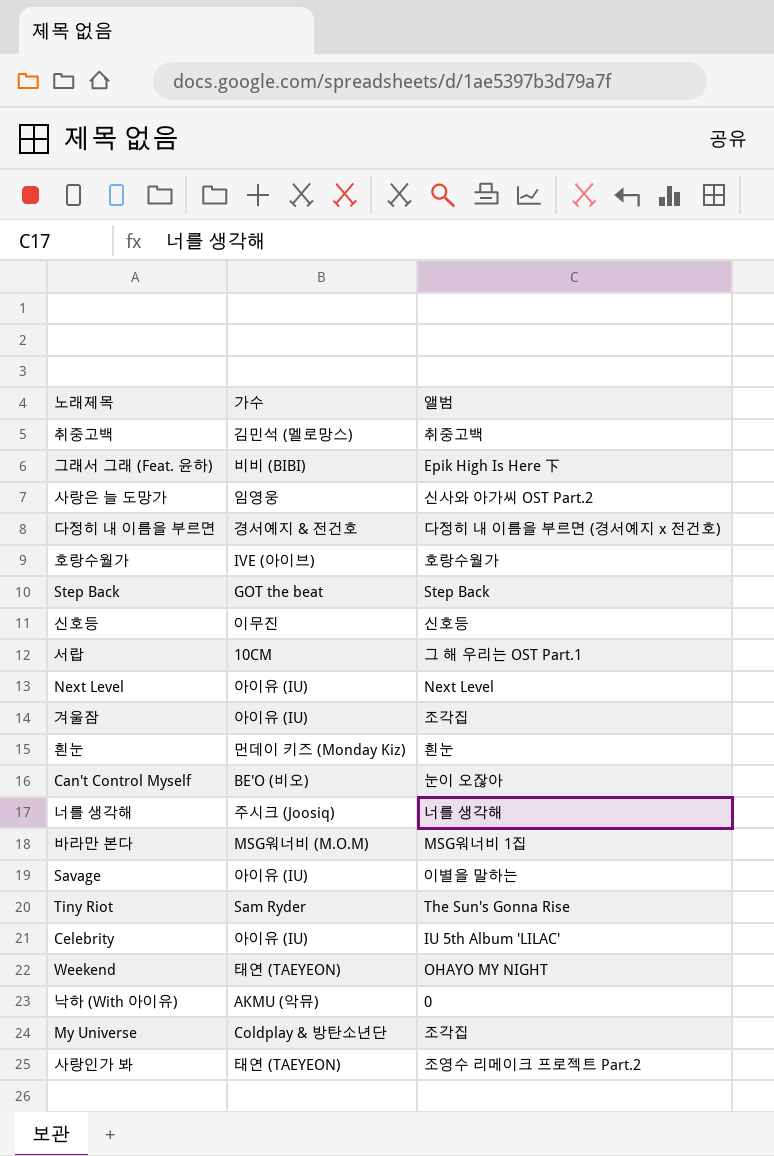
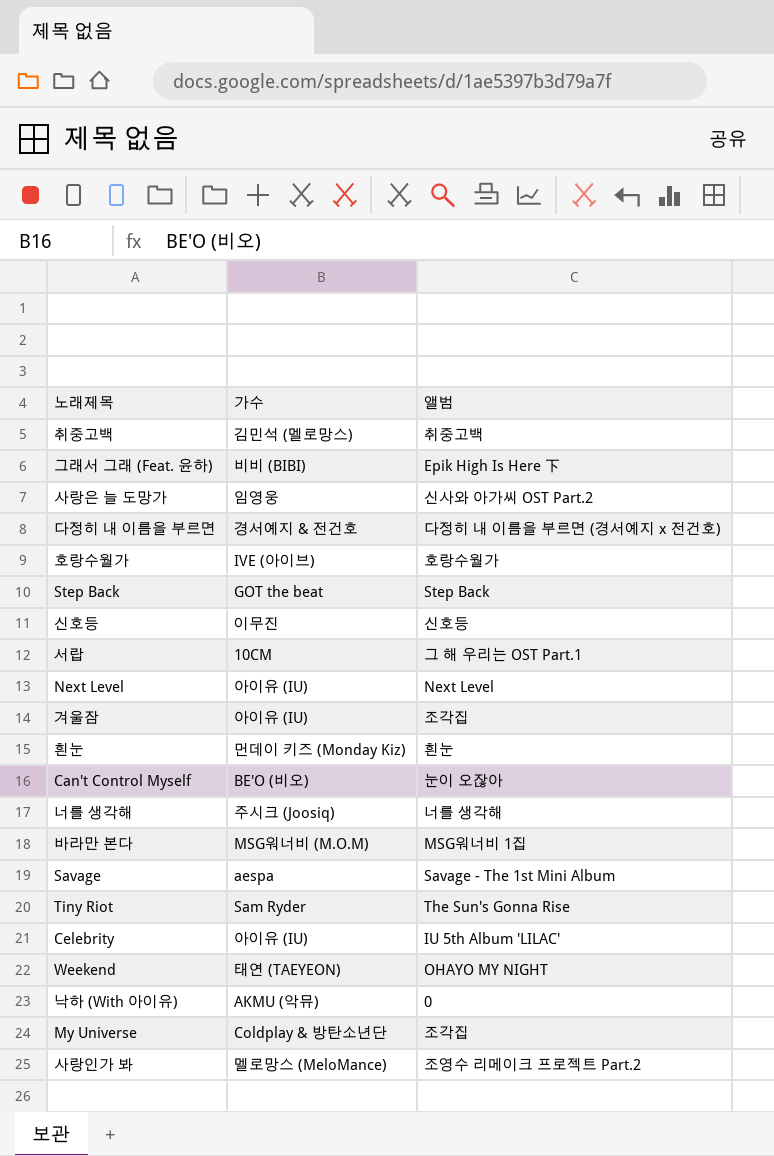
Savage | 가수: 아이유 (IU) -> aespa
Savage | 앨범: 이별을 말하는 -> Savage - The 1st Mini Album
사랑인가 봐 | 가수: 태연 (TAEYEON) -> 멜로망스 (MeloMance)

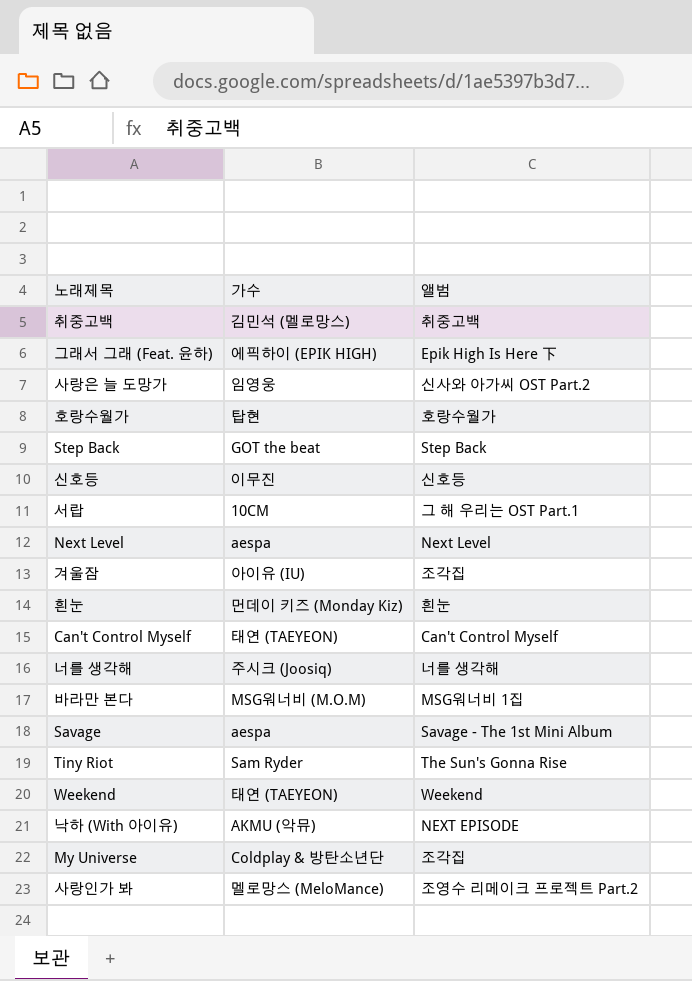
row 다정히 내 이름을 부르면: 경서예지 & 전건호 | 다정히 내 이름을 부르면 (경서예지 x 전건호) -> none
row Celebrity: 아이유 (IU) | IU 5th Album 'LILAC' -> none
그래서 그래 (Feat. 윤하) | 가수: 비비 (BIBI) -> 에픽하이 (EPIK HIGH)
호랑수월가 | 가수: IVE (아이브) -> 탑현
Next Level | 가수: 아이유 (IU) -> aespa
Can't Control Myself | 가수: BE'O (비오) -> 태연 (TAEYEON)
Can't Control Myself | 앨범: 눈이 오잖아 -> Can't Control Myself
Weekend | 앨범: OHAYO MY NIGHT -> Weekend
낙하 (With 아이유) | 앨범: 0 -> NEXT EPISODE

